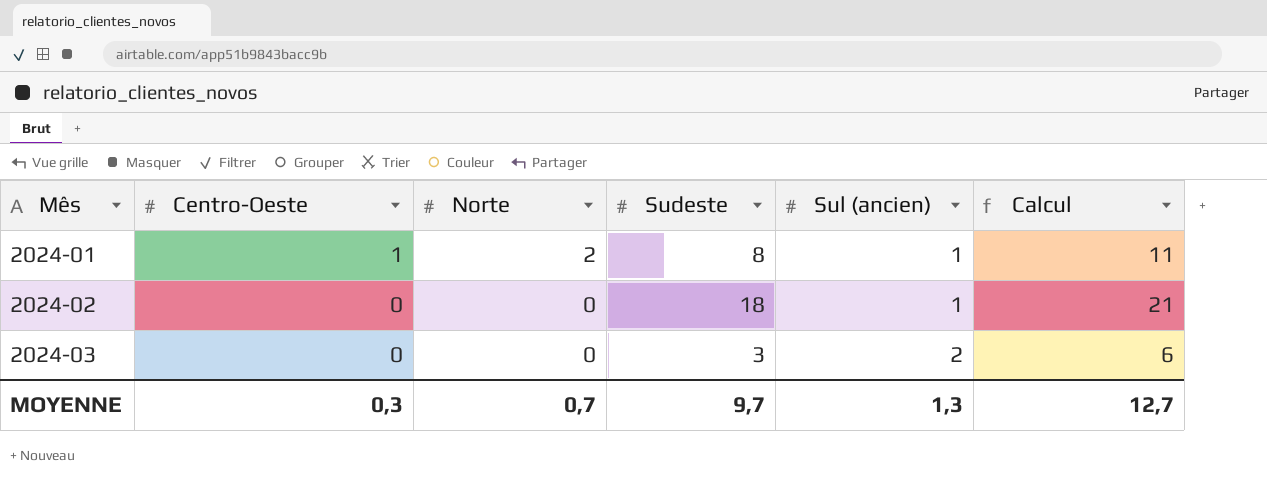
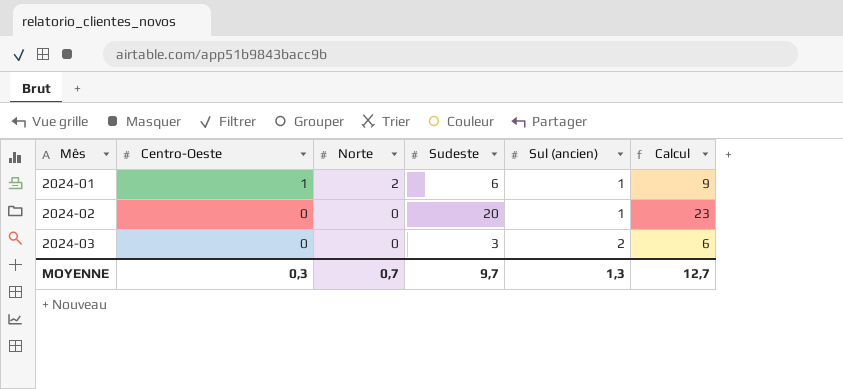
2024-01 | Sudeste: 8 -> 6
2024-01 | Calcul: 11 -> 9
2024-02 | Sudeste: 18 -> 20
2024-02 | Calcul: 21 -> 23

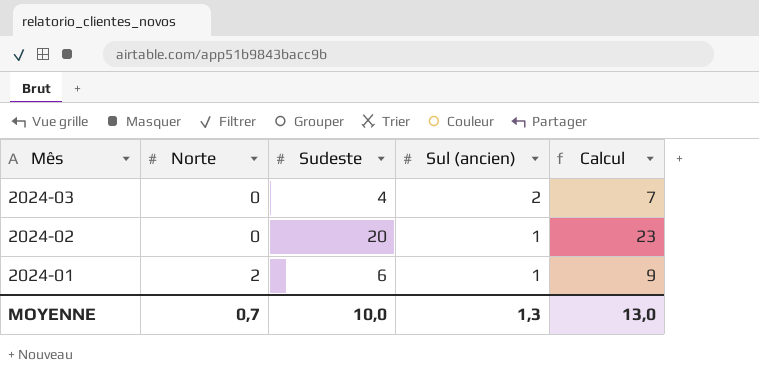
row order: Mês ascending -> Mês descending
column Centro-Oeste | position: 2 -> none
2024-03 | Sudeste: 3 -> 4
2024-03 | Calcul: 6 -> 7
MOYENNE | Sudeste: 9,7 -> 10,0
MOYENNE | Calcul: 12,7 -> 13,0

